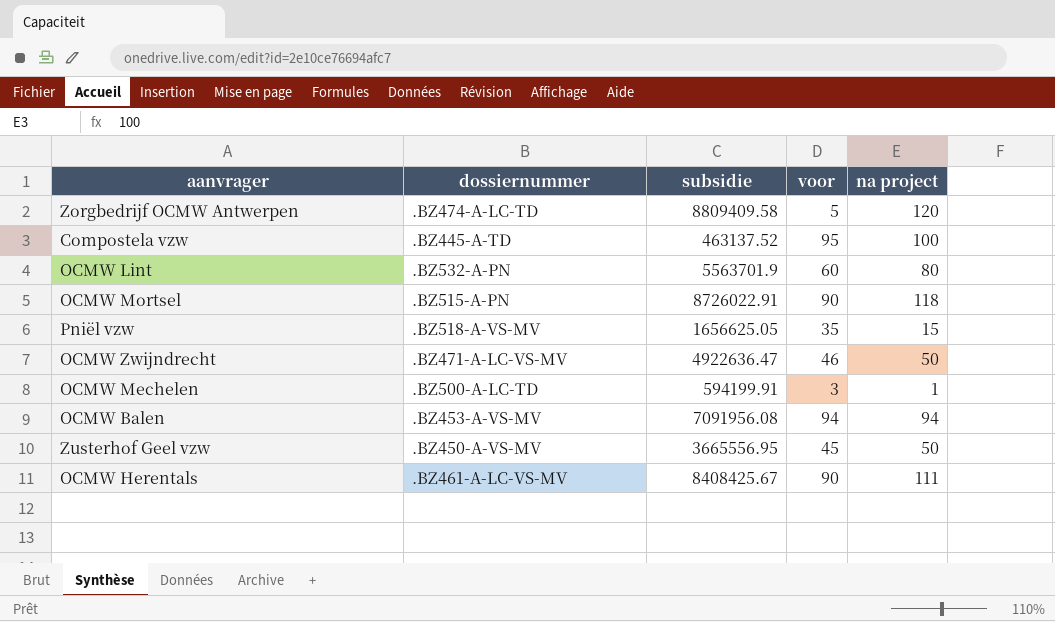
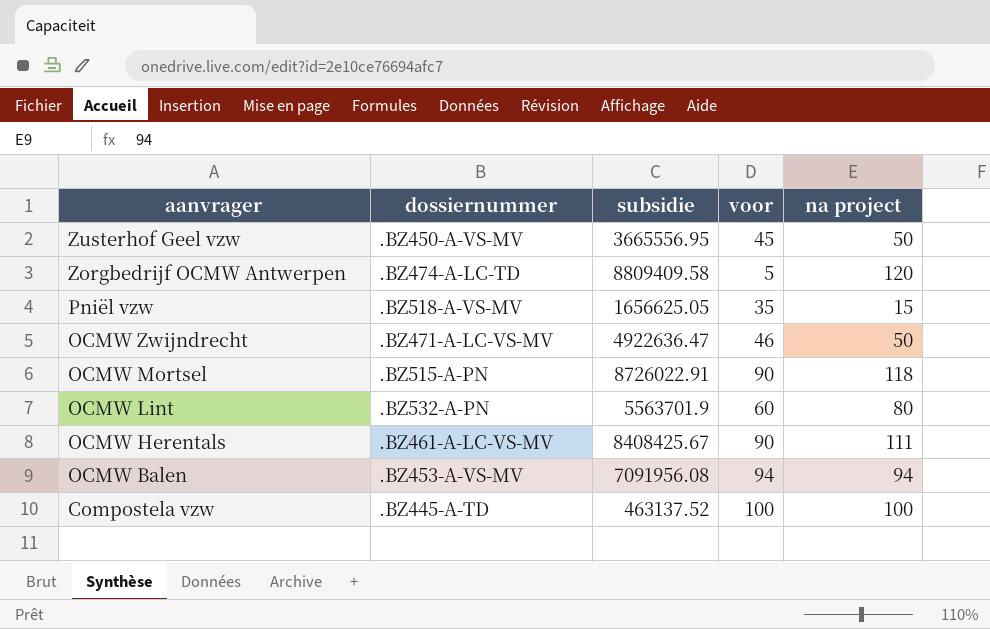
row order: none -> aanvrager descending
row OCMW Mechelen: .BZ500-A-LC-TD | 594199.91 | 3 | 1 -> none
Compostela vzw | voor: 95 -> 100

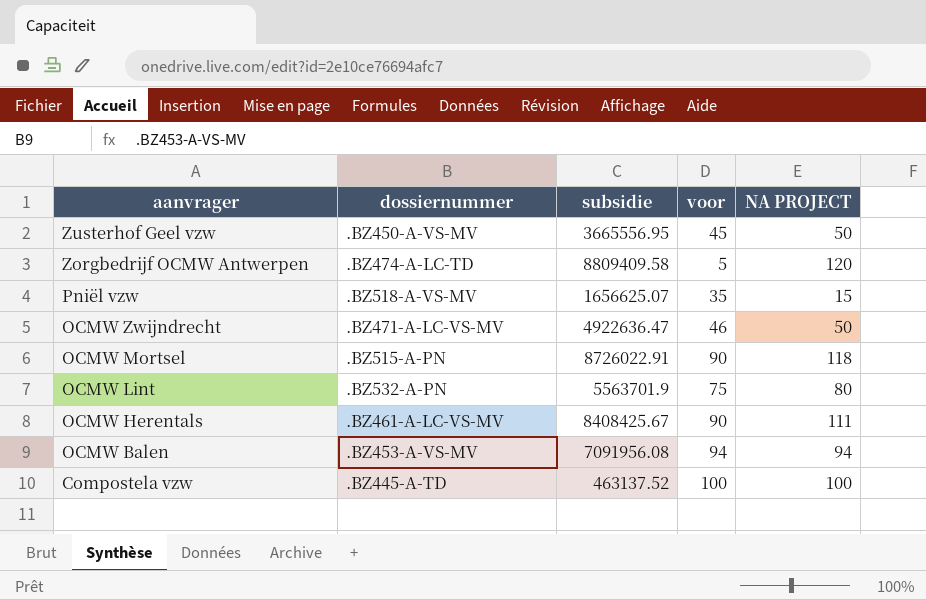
column name: na project -> NA PROJECT
Pniël vzw | subsidie: 1656625.05 -> 1656625.07
OCMW Lint | voor: 60 -> 75

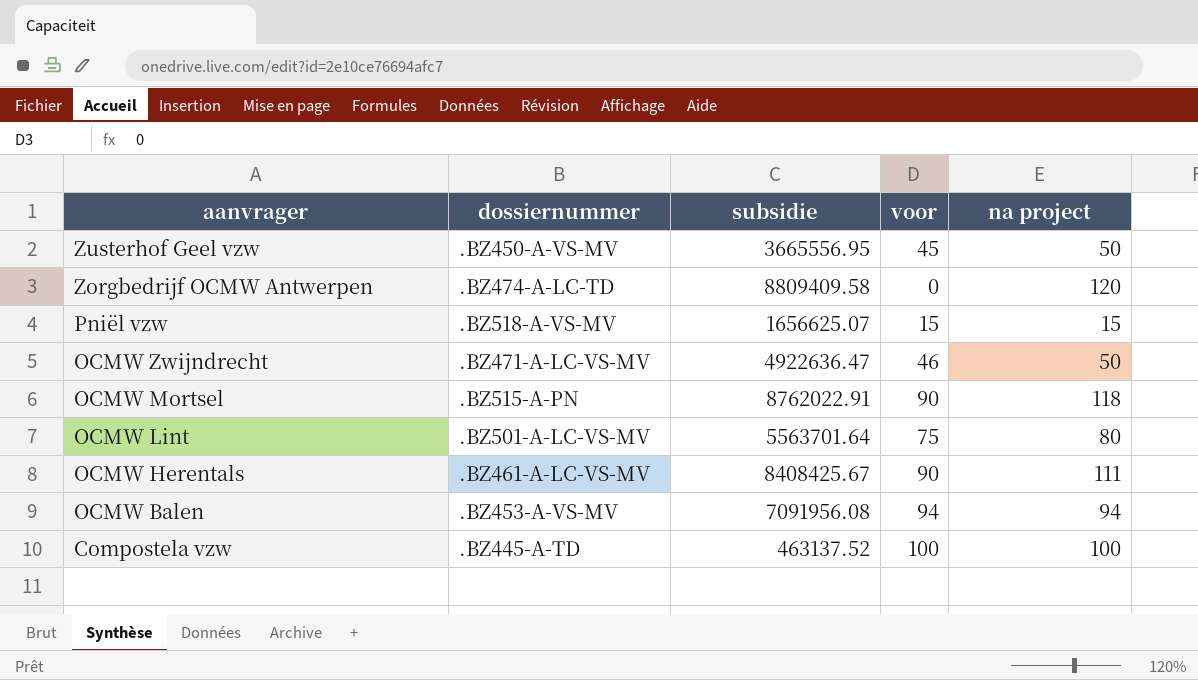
column name: NA PROJECT -> na project
Zorgbedrijf OCMW Antwerpen | voor: 5 -> 0
Pniël vzw | voor: 35 -> 15
OCMW Mortsel | subsidie: 8726022.91 -> 8762022.91
OCMW Lint | dossiernummer: .BZ532-A-PN -> .BZ501-A-LC-VS-MV
OCMW Lint | subsidie: 5563701.9 -> 5563701.64

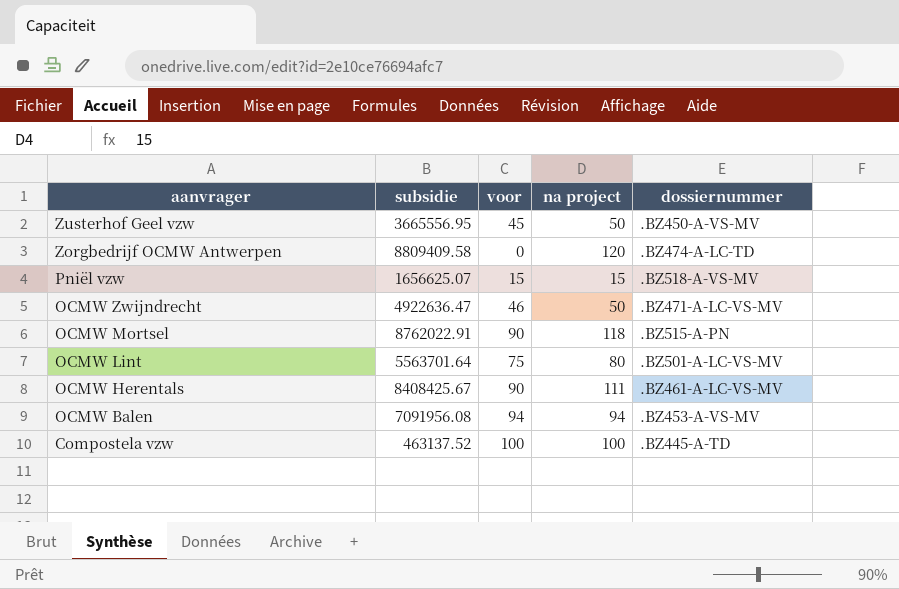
column dossiernummer | position: 2 -> 5

